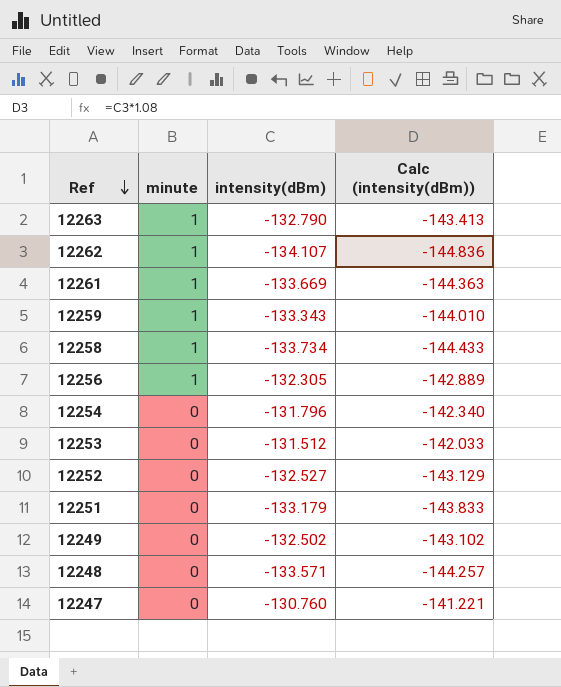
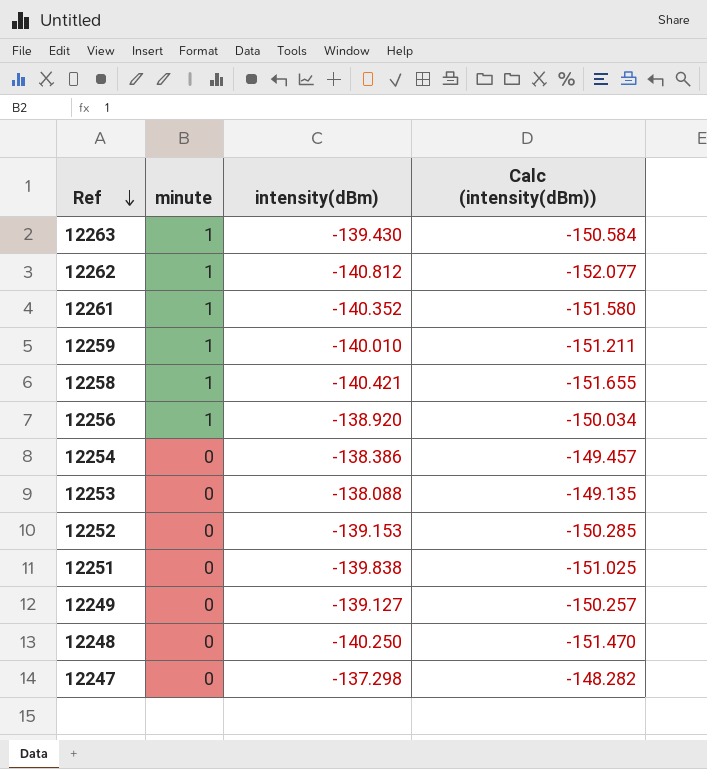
12263 | intensity(dBm): -132.790 -> -139.430
12263 | Calc (intensity(dBm)): -143.413 -> -150.584
12262 | intensity(dBm): -134.107 -> -140.812
12262 | Calc (intensity(dBm)): -144.836 -> -152.077
12261 | intensity(dBm): -133.669 -> -140.352
12261 | Calc (intensity(dBm)): -144.363 -> -151.580
12259 | intensity(dBm): -133.343 -> -140.010
12259 | Calc (intensity(dBm)): -144.010 -> -151.211
12258 | intensity(dBm): -133.734 -> -140.421
12258 | Calc (intensity(dBm)): -144.433 -> -151.655
12256 | intensity(dBm): -132.305 -> -138.920
12256 | Calc (intensity(dBm)): -142.889 -> -150.034
12254 | intensity(dBm): -131.796 -> -138.386
12254 | Calc (intensity(dBm)): -142.340 -> -149.457
12253 | intensity(dBm): -131.512 -> -138.088
12253 | Calc (intensity(dBm)): -142.033 -> -149.135
12252 | intensity(dBm): -132.527 -> -139.153
12252 | Calc (intensity(dBm)): -143.129 -> -150.285
12251 | intensity(dBm): -133.179 -> -139.838
12251 | Calc (intensity(dBm)): -143.833 -> -151.025
12249 | intensity(dBm): -132.502 -> -139.127
12249 | Calc (intensity(dBm)): -143.102 -> -150.257
12248 | intensity(dBm): -133.571 -> -140.250
12248 | Calc (intensity(dBm)): -144.257 -> -151.470
12247 | intensity(dBm): -130.760 -> -137.298
12247 | Calc (intensity(dBm)): -141.221 -> -148.282

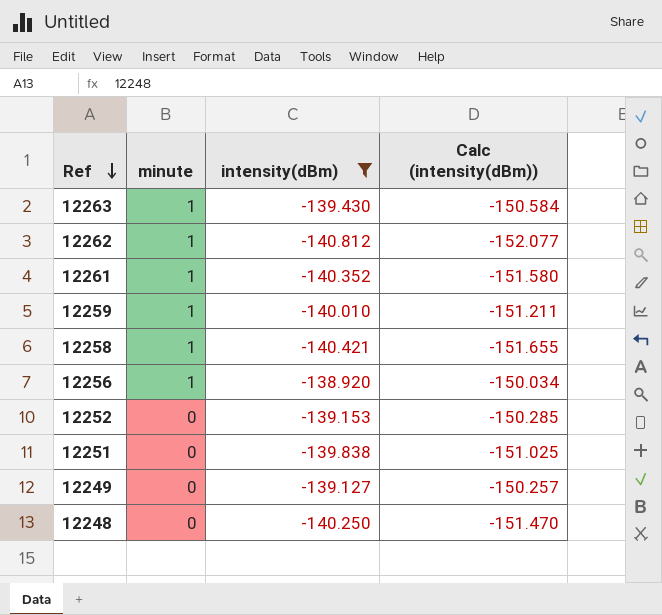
filter: none -> intensity(dBm) <= -138.920

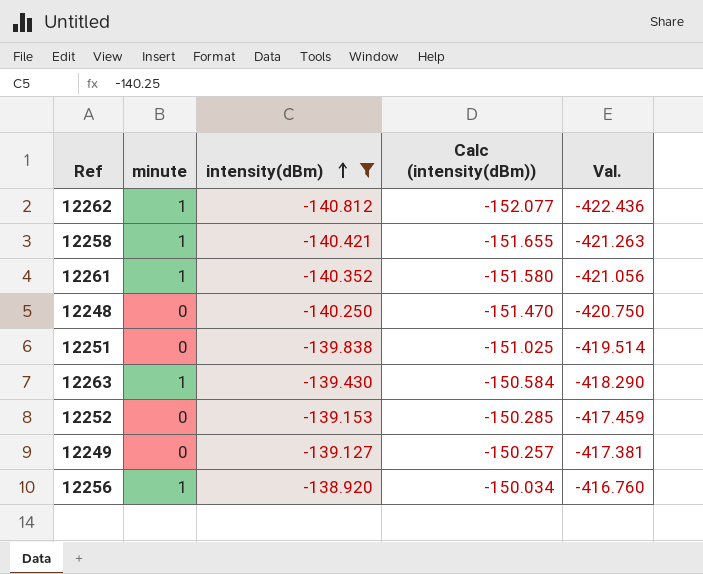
row order: Ref descending -> intensity(dBm) ascending
column Val. | formula: none -> [intensity(dBm)] * 3
row 12259: 1 | -140.010 | -151.211 -> none

